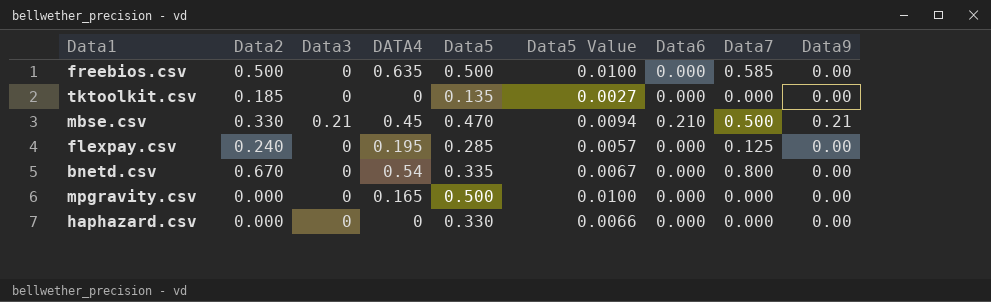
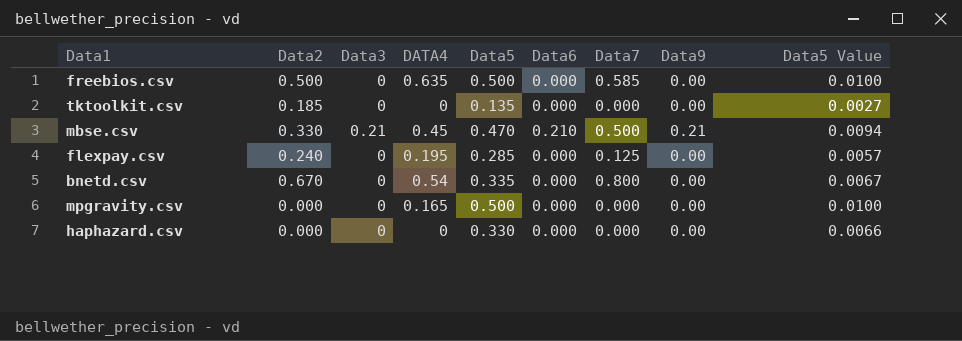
column Data5 Value | position: 6 -> 9

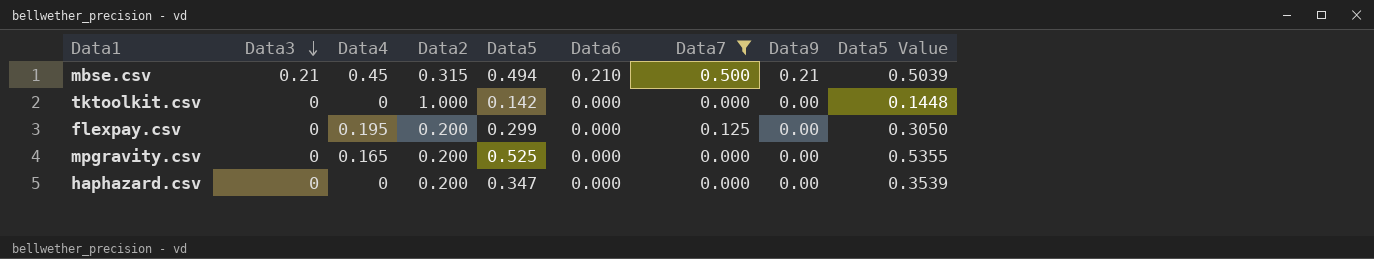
filter: none -> Data7 <= 0.500
row order: none -> Data3 descending
column name: DATA4 -> Data4
column Data2 | position: 2 -> 4
column Data5 Value | formula: [Data5] * 0.02 -> [Data5] * 1.02
mbse.csv | Data2: 0.330 -> 0.315
mbse.csv | Data5: 0.470 -> 0.494
tktoolkit.csv | Data2: 0.185 -> 1.000
tktoolkit.csv | Data5: 0.135 -> 0.142
flexpay.csv | Data2: 0.240 -> 0.200
flexpay.csv | Data5: 0.285 -> 0.299
mpgravity.csv | Data2: 0.000 -> 0.200
mpgravity.csv | Data5: 0.500 -> 0.525
haphazard.csv | Data2: 0.000 -> 0.200
haphazard.csv | Data5: 0.330 -> 0.347

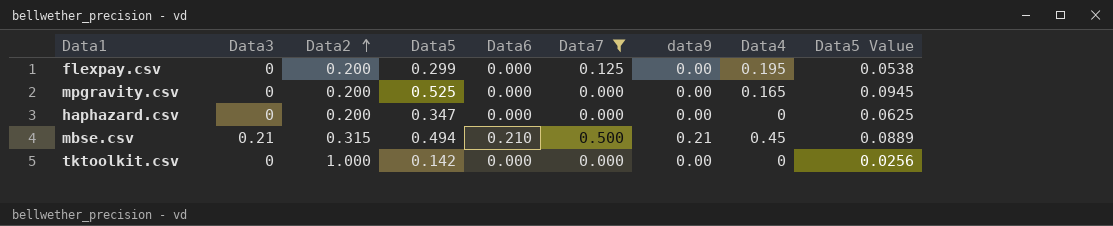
row order: Data3 descending -> Data2 ascending
column name: Data9 -> data9
column Data4 | position: 3 -> 8
column Data5 Value | formula: [Data5] * 1.02 -> [Data5] * 0.18

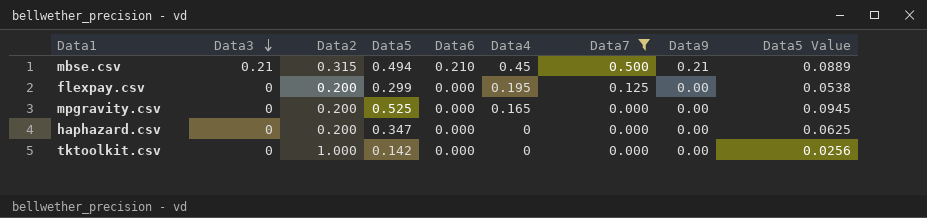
row order: Data2 ascending -> Data3 descending
column Data4 | position: 8 -> 6
column name: data9 -> Data9

